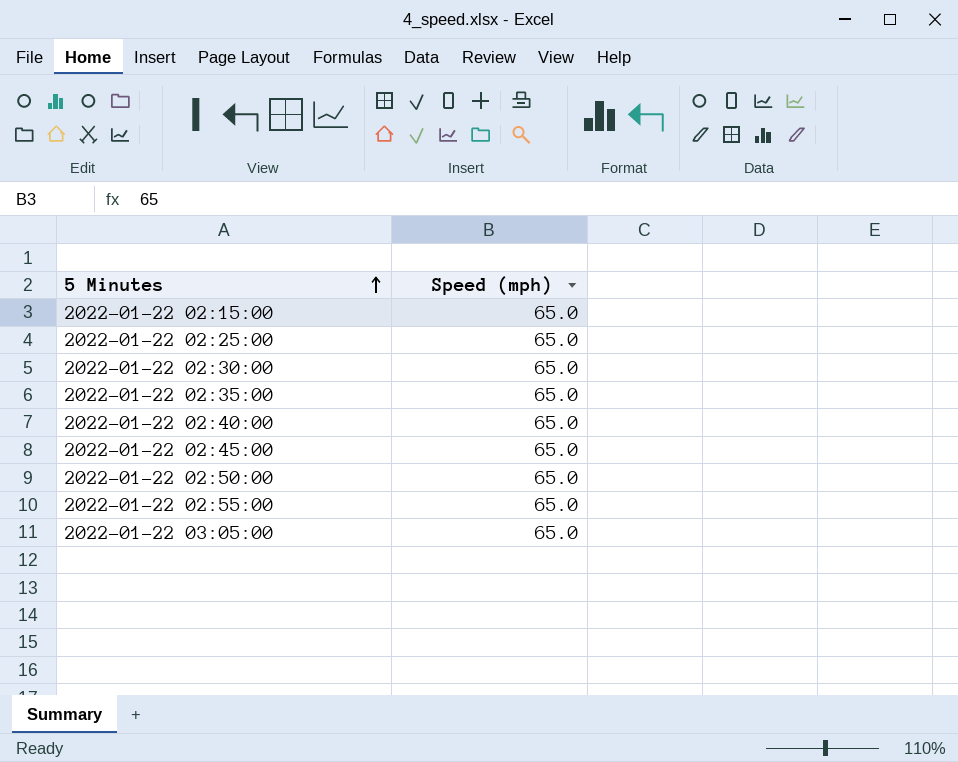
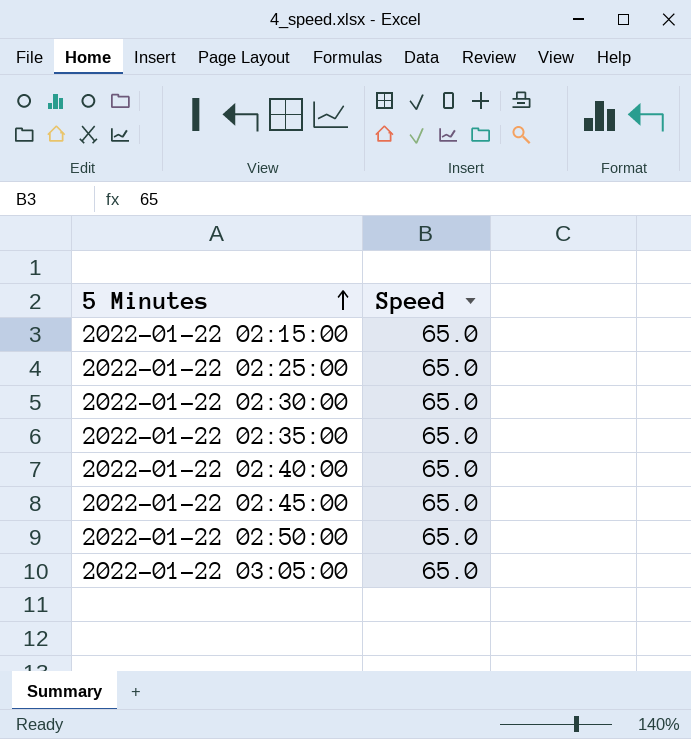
column name: Speed (mph) -> Speed
row 2022-01-22 02:55:00: 65.0 -> none

